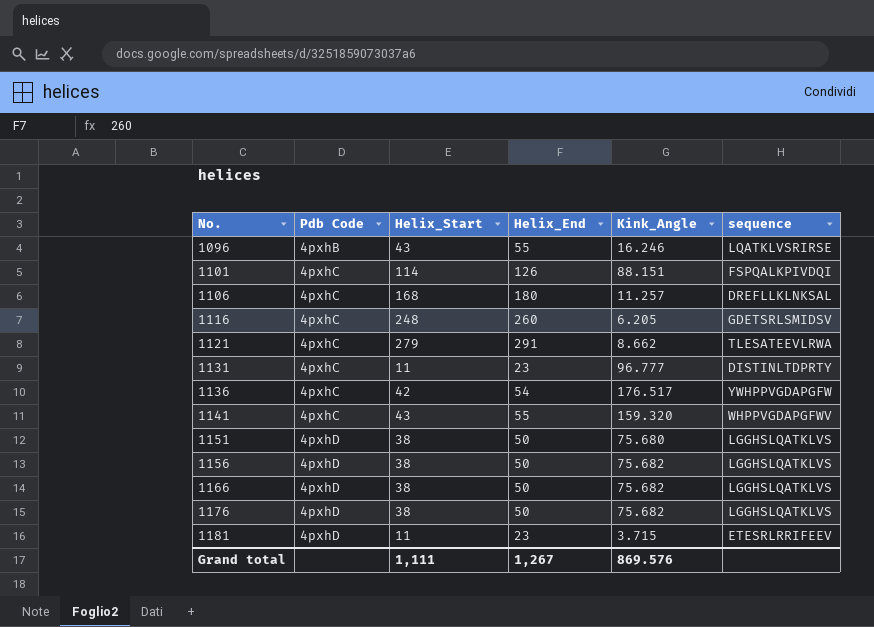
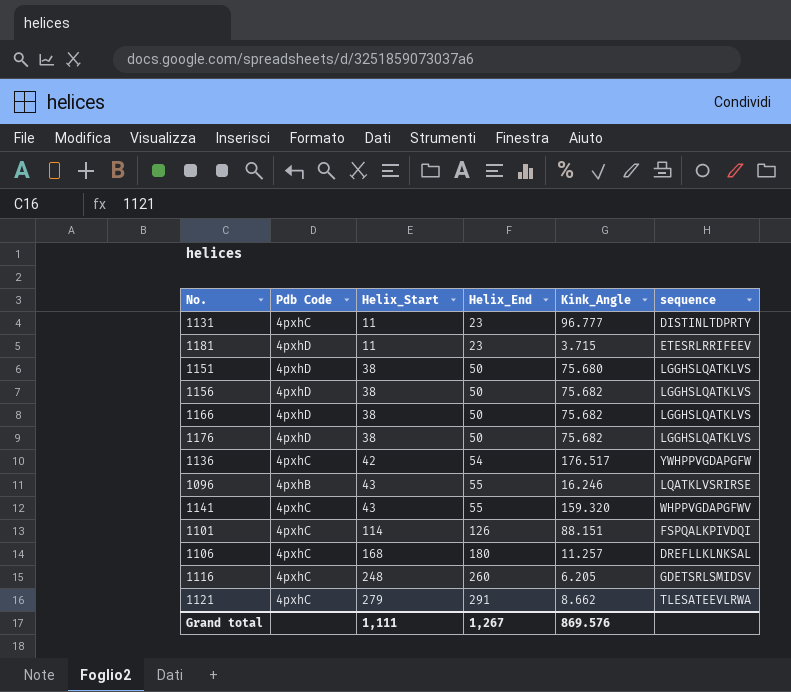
row order: No. ascending -> Helix_Start ascending

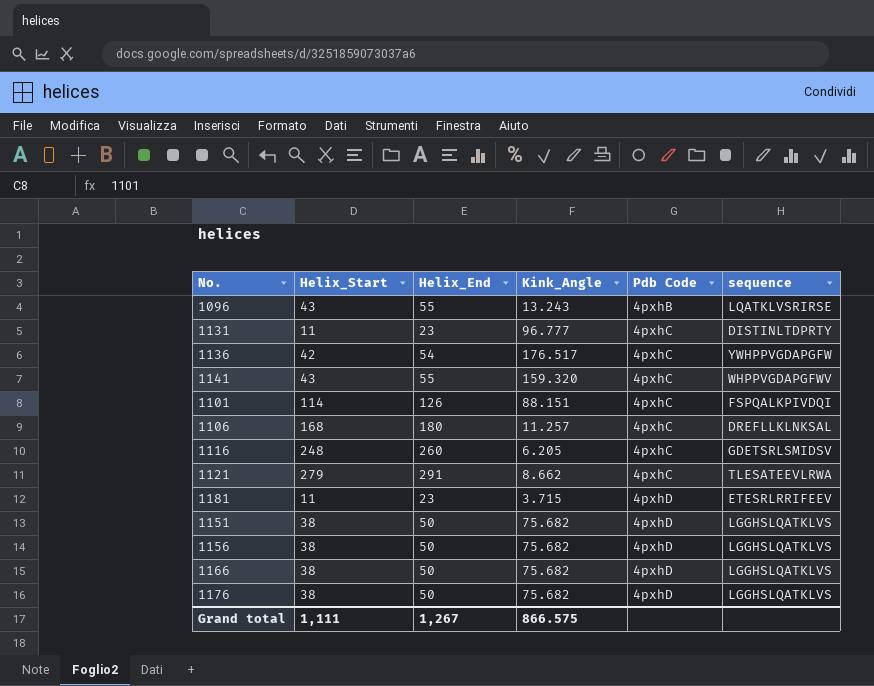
row order: Helix_Start ascending -> Pdb Code ascending
column Pdb Code | position: 2 -> 5
1096 | Kink_Angle: 16.246 -> 13.243
1151 | Kink_Angle: 75.680 -> 75.682
Grand total | Kink_Angle: 869.576 -> 866.575

